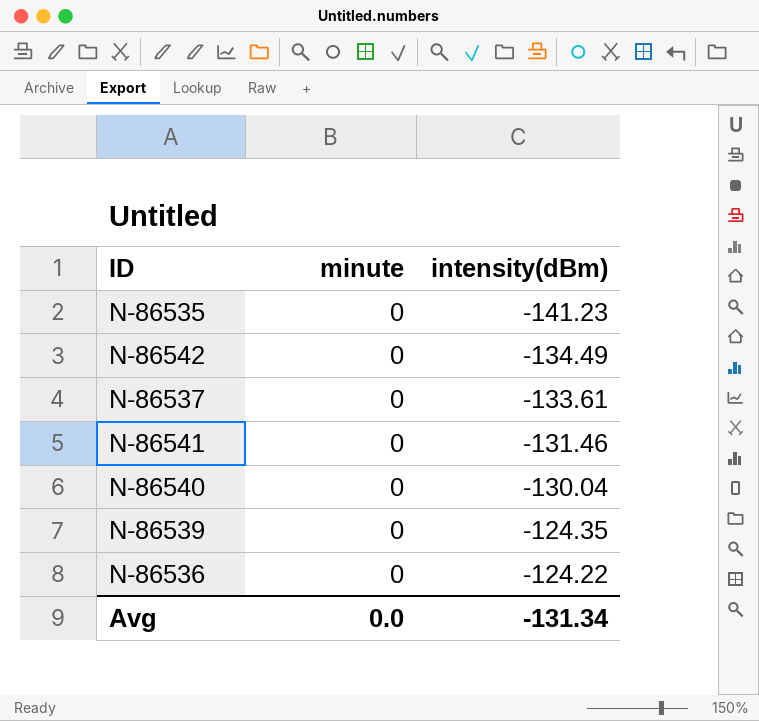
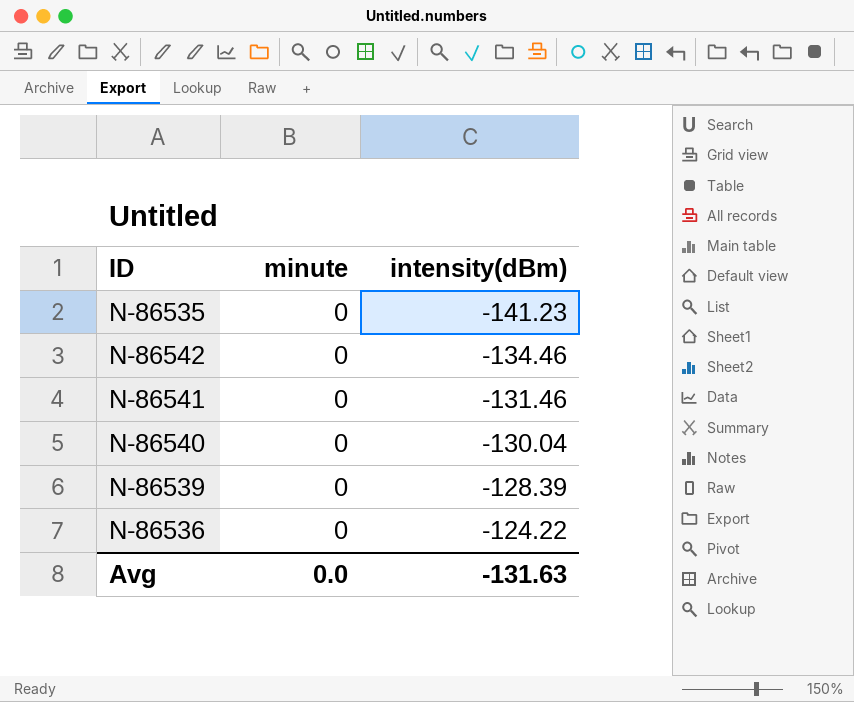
row N-86537: 0 | -133.61 -> none
N-86542 | intensity(dBm): -134.49 -> -134.46
N-86539 | intensity(dBm): -124.35 -> -128.39
Avg | intensity(dBm): -131.34 -> -131.63

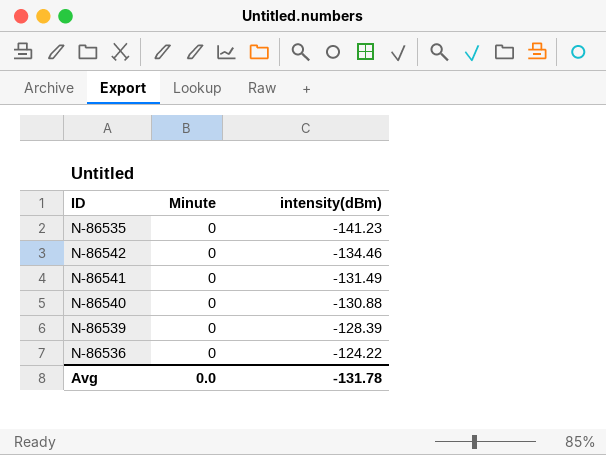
column name: minute -> Minute
N-86541 | intensity(dBm): -131.46 -> -131.49
N-86540 | intensity(dBm): -130.04 -> -130.88
Avg | intensity(dBm): -131.63 -> -131.78

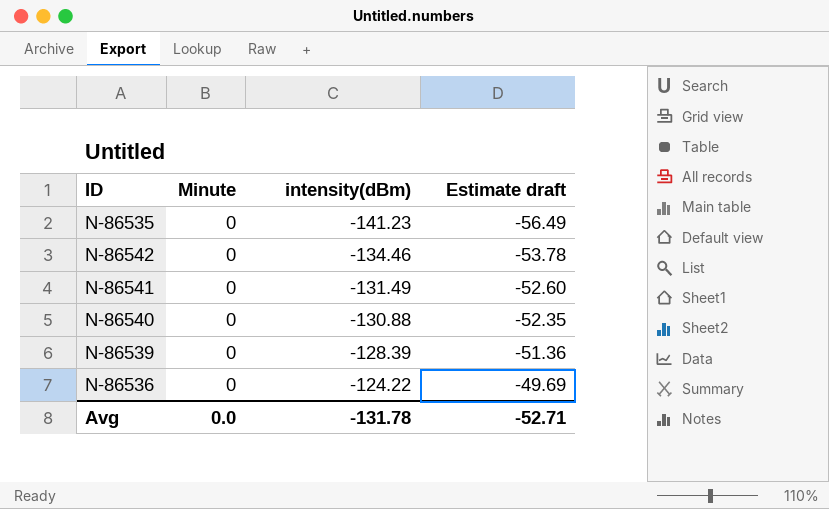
column Estimate draft | formula: none -> [intensity(dBm)] * 0.4

